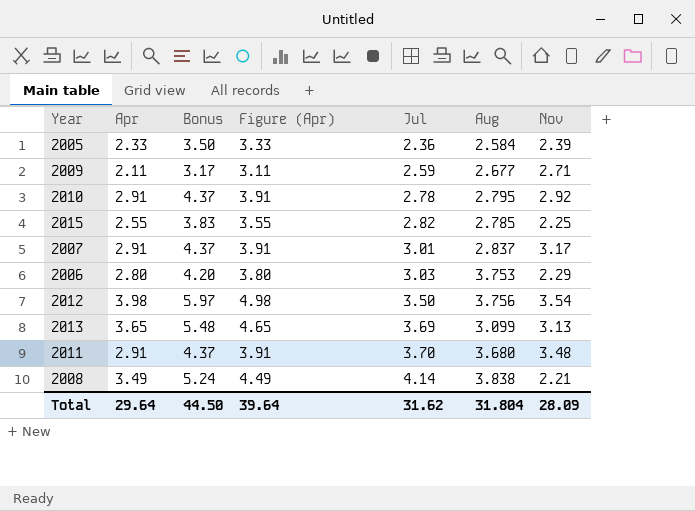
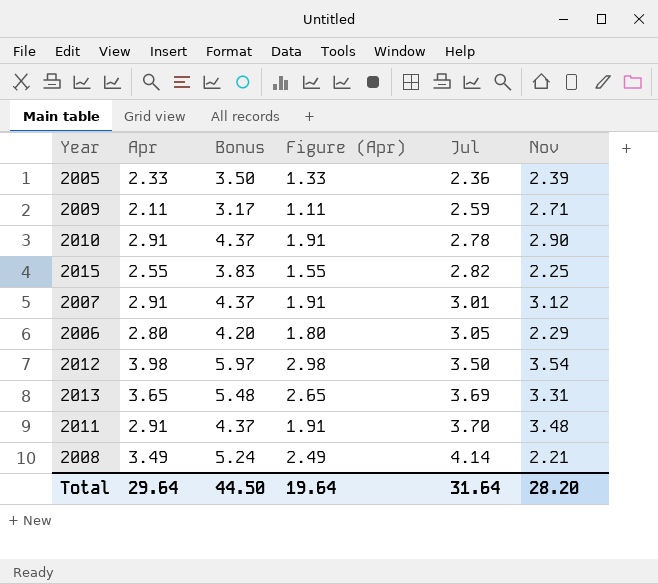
column Aug | position: 6 -> none
column Figure (Apr) | formula: [Apr] + 1 -> [Apr] - 1
2010 | Nov: 2.92 -> 2.90
2007 | Nov: 3.17 -> 3.12
2006 | Jul: 3.03 -> 3.05
2013 | Nov: 3.13 -> 3.31
Total | Figure (Apr): 39.64 -> 19.64
Total | Jul: 31.62 -> 31.64
Total | Nov: 28.09 -> 28.20

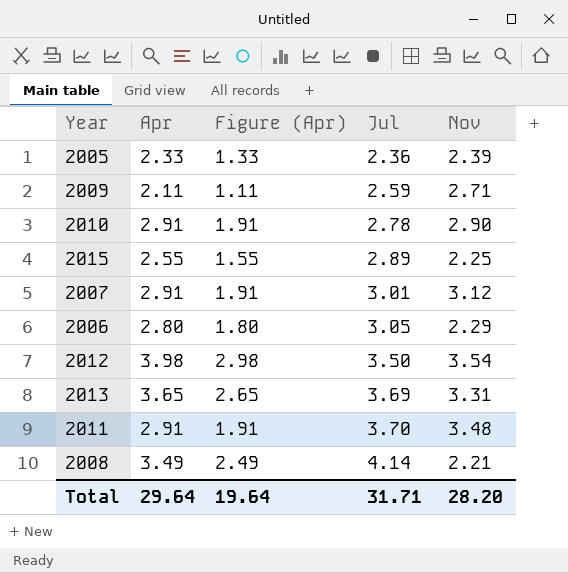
column Bonus | formula: [Apr] * 1.5 -> none
2015 | Jul: 2.82 -> 2.89
Total | Jul: 31.64 -> 31.71

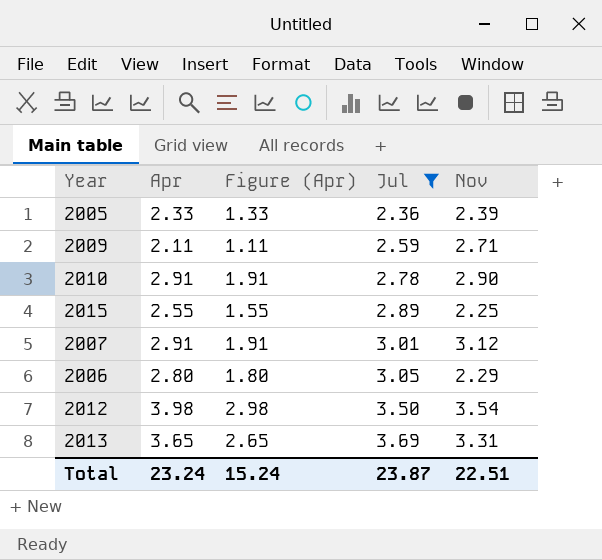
filter: none -> Jul <= 3.69
Total | Apr: 29.64 -> 23.24
Total | Figure (Apr): 19.64 -> 15.24
Total | Jul: 31.71 -> 23.87
Total | Nov: 28.20 -> 22.51

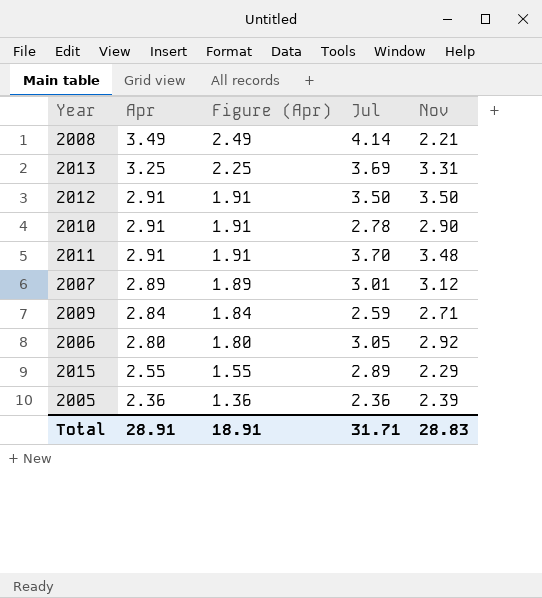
filter: Jul <= 3.69 -> none
row order: Jul ascending -> Apr descending
2013 | Apr: 3.65 -> 3.25
2013 | Figure (Apr): 2.65 -> 2.25
2012 | Apr: 3.98 -> 2.91
2012 | Figure (Apr): 2.98 -> 1.91
2012 | Nov: 3.54 -> 3.50
2007 | Apr: 2.91 -> 2.89
2007 | Figure (Apr): 1.91 -> 1.89
2009 | Apr: 2.11 -> 2.84
2009 | Figure (Apr): 1.11 -> 1.84
2006 | Nov: 2.29 -> 2.92
2015 | Nov: 2.25 -> 2.29
2005 | Apr: 2.33 -> 2.36
2005 | Figure (Apr): 1.33 -> 1.36
Total | Apr: 23.24 -> 28.91
Total | Figure (Apr): 15.24 -> 18.91
Total | Jul: 23.87 -> 31.71
Total | Nov: 22.51 -> 28.83

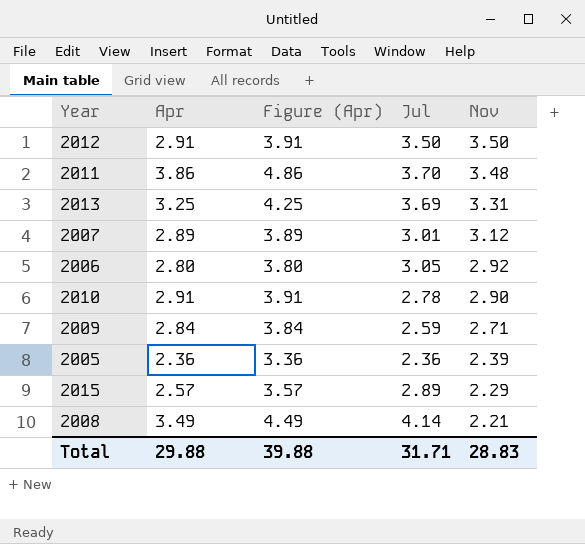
row order: Apr descending -> Nov descending
column Figure (Apr) | formula: [Apr] - 1 -> [Apr] + 1
2011 | Apr: 2.91 -> 3.86
2015 | Apr: 2.55 -> 2.57
Total | Apr: 28.91 -> 29.88
Total | Figure (Apr): 18.91 -> 39.88

